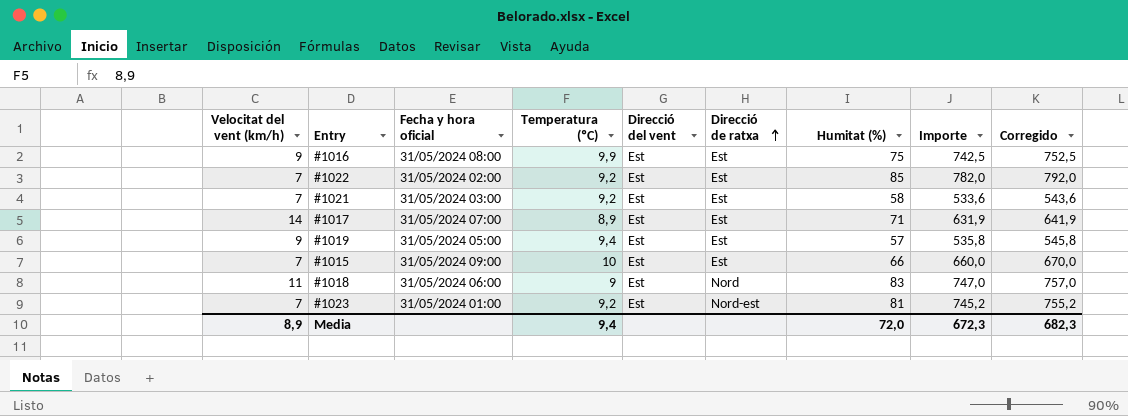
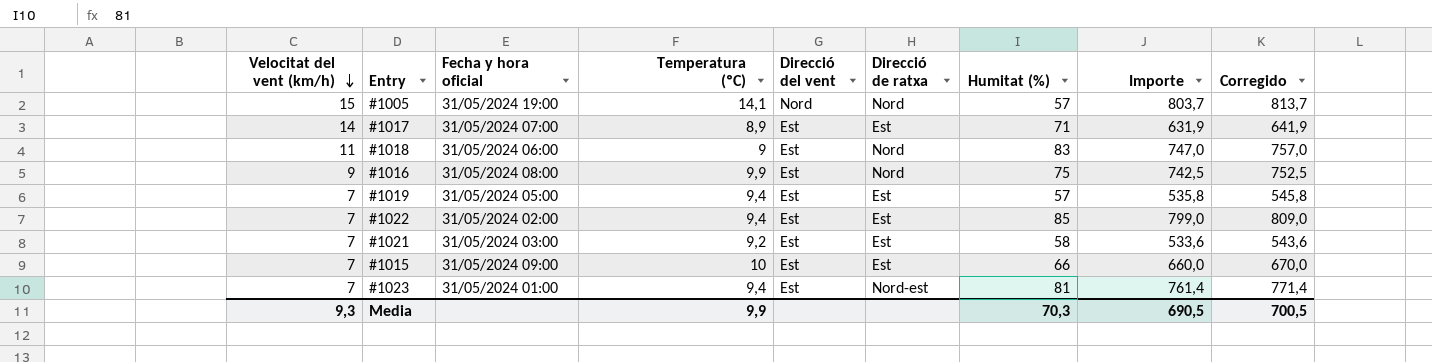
row order: Direcció de ratxa ascending -> Velocitat del vent (km/h) descending
row #1005: none -> 15 | 31/05/2024 19:00 | 14,1 | Nord | Nord | 57 | 803,7 | 813,7
#1016 | Direcció de ratxa: Est -> Nord
#1019 | Velocitat del vent (km/h): 9 -> 7
#1022 | Temperatura (ºC): 9,2 -> 9,4
#1022 | Importe: 782,0 -> 799,0
#1022 | Corregido: 792,0 -> 809,0
#1023 | Temperatura (ºC): 9,2 -> 9,4
#1023 | Importe: 745,2 -> 761,4
#1023 | Corregido: 755,2 -> 771,4
Media | Velocitat del vent (km/h): 8,9 -> 9,3
Media | Temperatura (ºC): 9,4 -> 9,9
Media | Humitat (%): 72,0 -> 70,3
Media | Importe: 672,3 -> 690,5
Media | Corregido: 682,3 -> 700,5

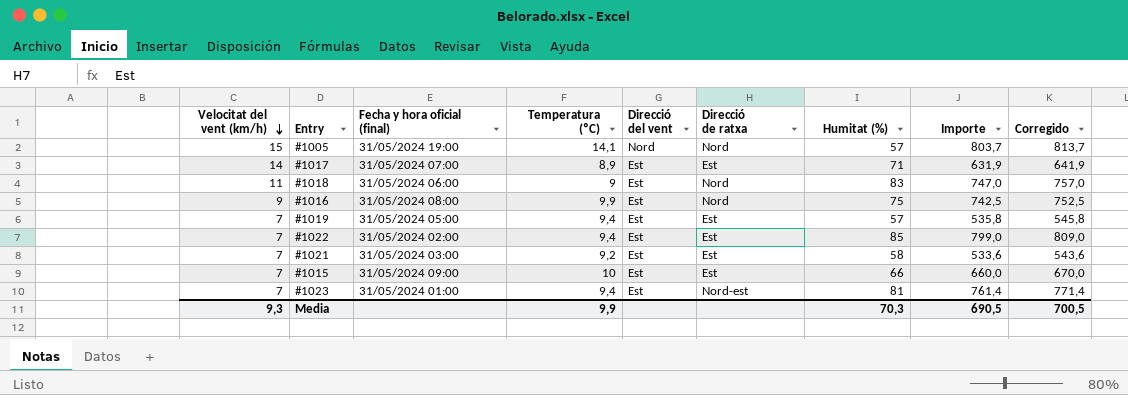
column name: Fecha y hora oficial -> Fecha y hora oficial (final)

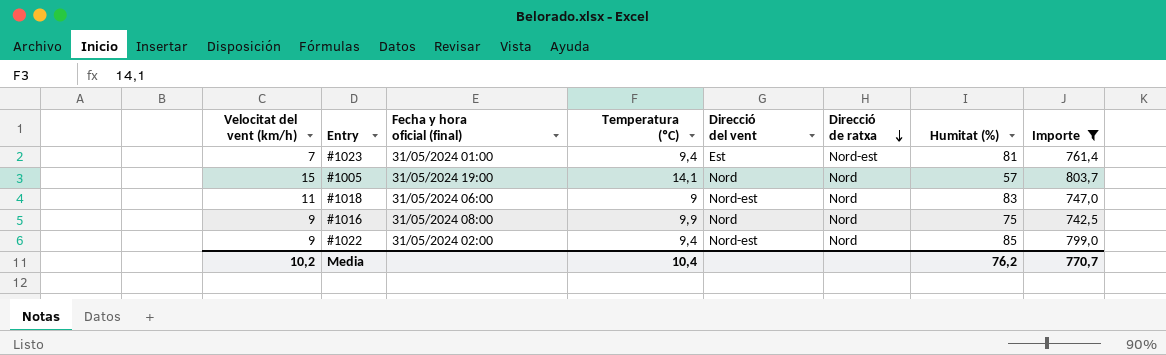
filter: none -> Importe >= 742,5
row order: Velocitat del vent (km/h) descending -> Direcció de ratxa descending
column Corregido | formula: [Importe] + 10 -> none
#1018 | Direcció del vent: Est -> Nord-est
#1016 | Direcció del vent: Est -> Nord
#1022 | Velocitat del vent (km/h): 7 -> 9
#1022 | Direcció del vent: Est -> Nord-est
#1022 | Direcció de ratxa: Est -> Nord
Media | Velocitat del vent (km/h): 9,3 -> 10,2
Media | Temperatura (ºC): 9,9 -> 10,4
Media | Humitat (%): 70,3 -> 76,2
Media | Importe: 690,5 -> 770,7

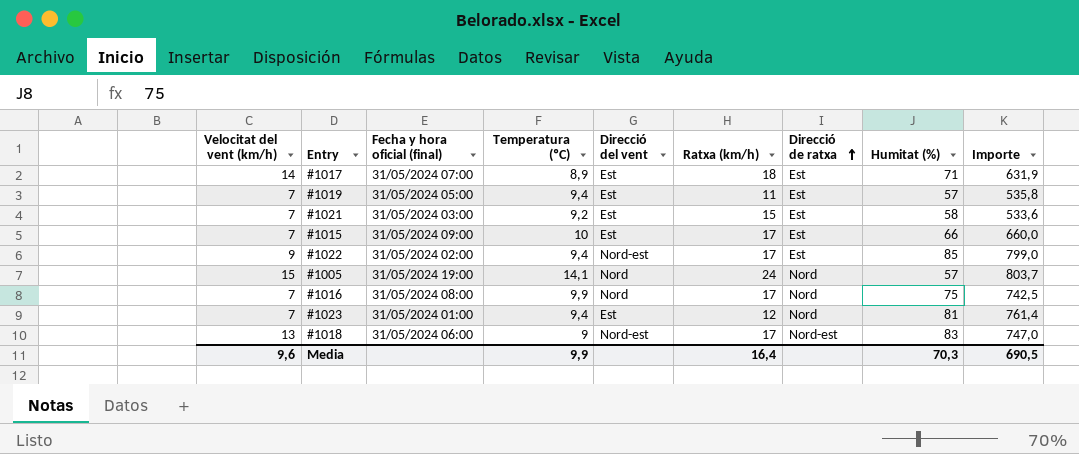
filter: Importe >= 742,5 -> none
row order: Direcció de ratxa descending -> Direcció de ratxa ascending
column Ratxa (km/h) | position: none -> 6
#1022 | Direcció de ratxa: Nord -> Est
#1016 | Velocitat del vent (km/h): 9 -> 7
#1023 | Direcció de ratxa: Nord-est -> Nord
#1018 | Velocitat del vent (km/h): 11 -> 13
#1018 | Direcció de ratxa: Nord -> Nord-est
Media | Velocitat del vent (km/h): 10,2 -> 9,6
Media | Temperatura (ºC): 10,4 -> 9,9
Media | Humitat (%): 76,2 -> 70,3
Media | Importe: 770,7 -> 690,5

